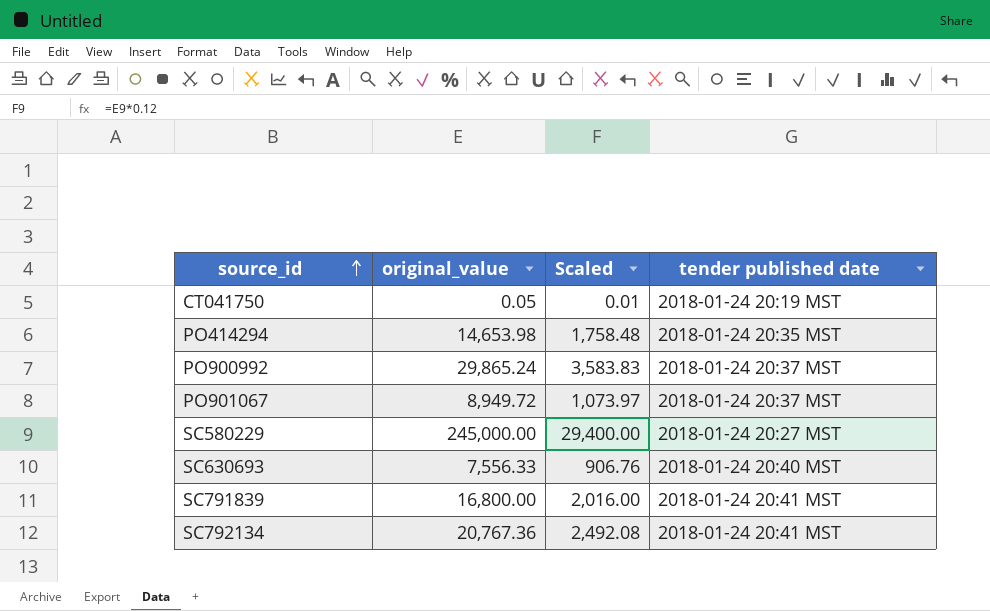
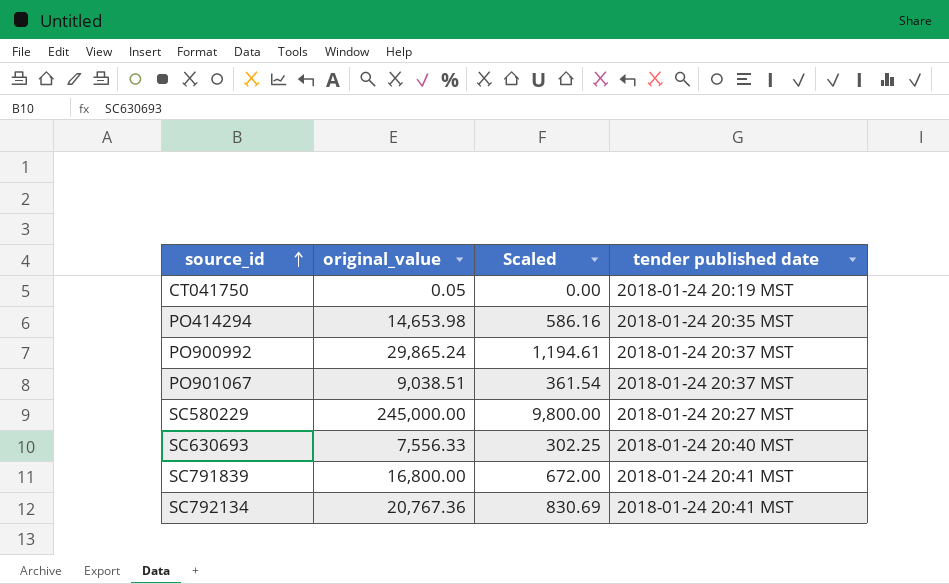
column Scaled | formula: [original_value] * 0.12 -> [original_value] * 0.04
PO901067 | original_value: 8,949.72 -> 9,038.51

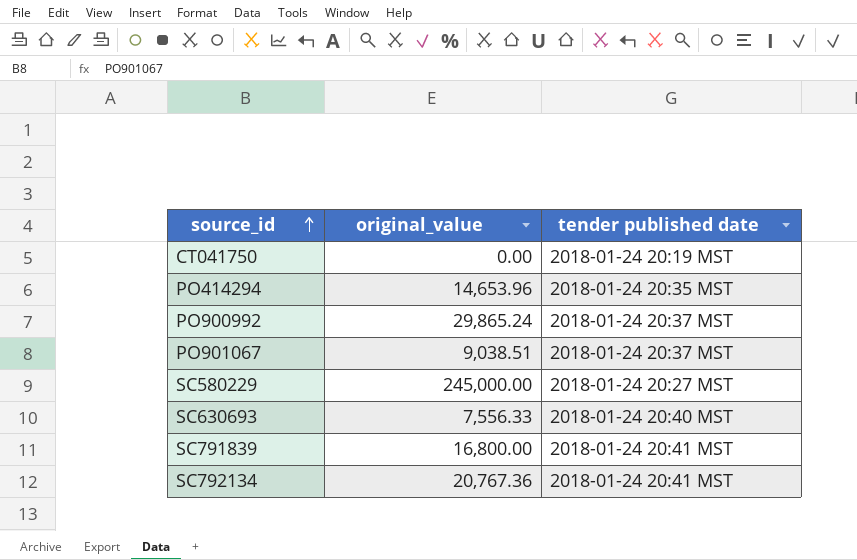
column Scaled | formula: [original_value] * 0.04 -> none
CT041750 | original_value: 0.05 -> 0.00
PO414294 | original_value: 14,653.98 -> 14,653.96

